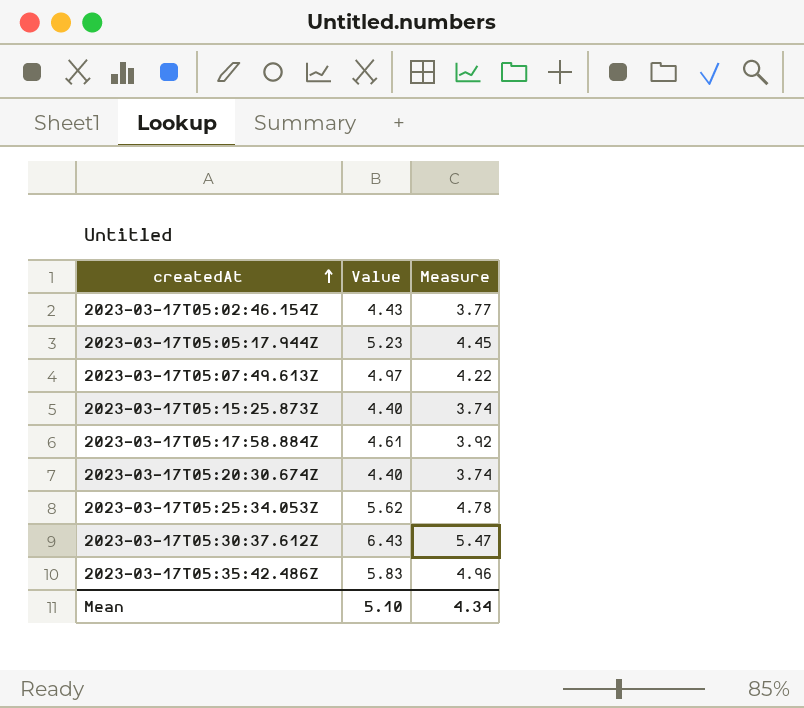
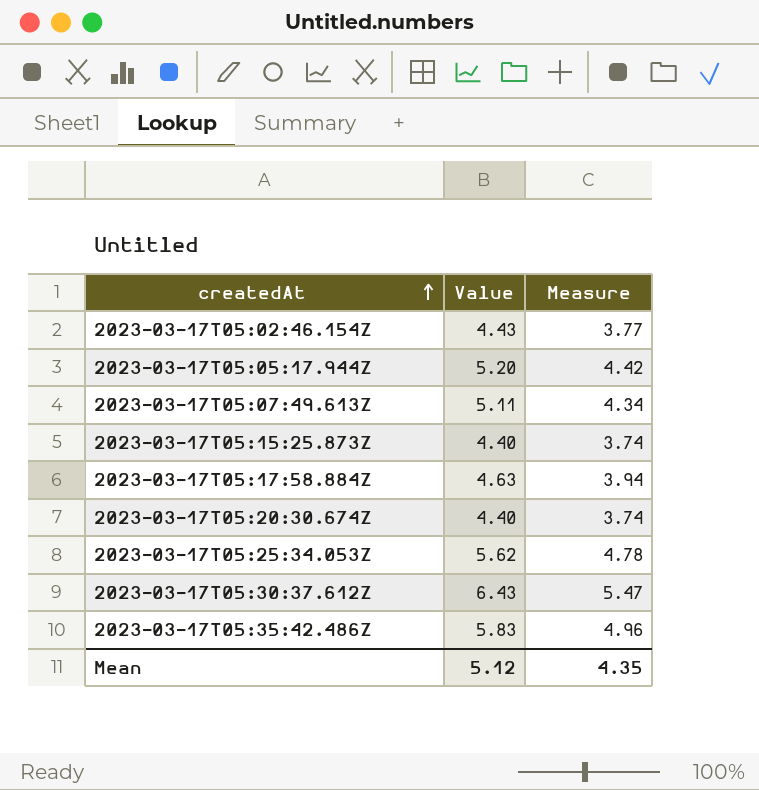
2023-03-17T05:05:17.944Z | Value: 5.23 -> 5.20
2023-03-17T05:05:17.944Z | Measure: 4.45 -> 4.42
2023-03-17T05:07:49.613Z | Value: 4.97 -> 5.11
2023-03-17T05:07:49.613Z | Measure: 4.22 -> 4.34
2023-03-17T05:17:58.884Z | Value: 4.61 -> 4.63
2023-03-17T05:17:58.884Z | Measure: 3.92 -> 3.94
Mean | Value: 5.10 -> 5.12
Mean | Measure: 4.34 -> 4.35

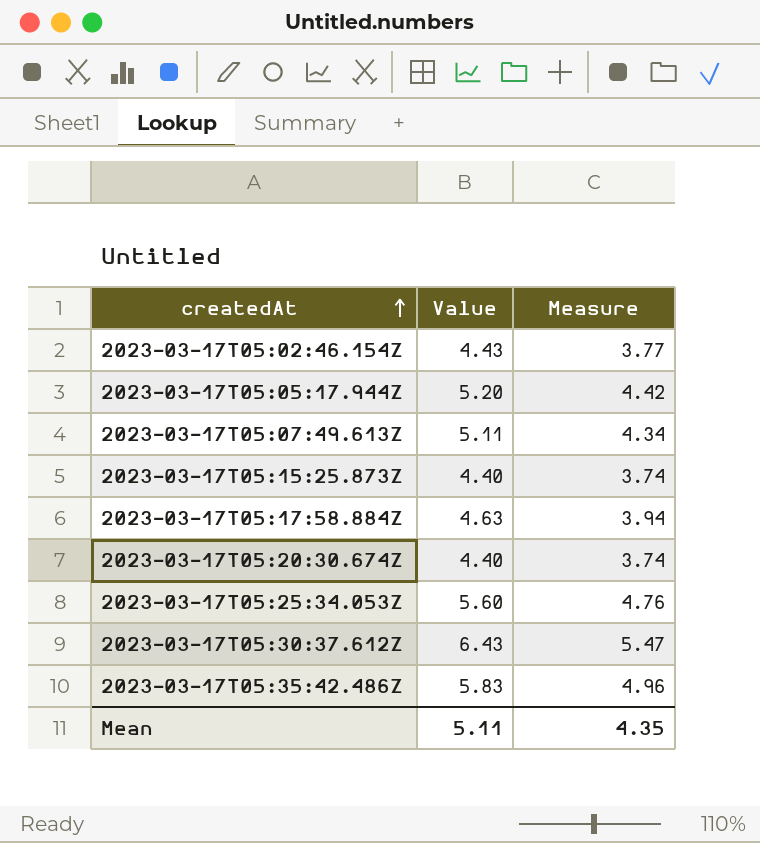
2023-03-17T05:25:34.053Z | Value: 5.62 -> 5.60
2023-03-17T05:25:34.053Z | Measure: 4.78 -> 4.76
Mean | Value: 5.12 -> 5.11

